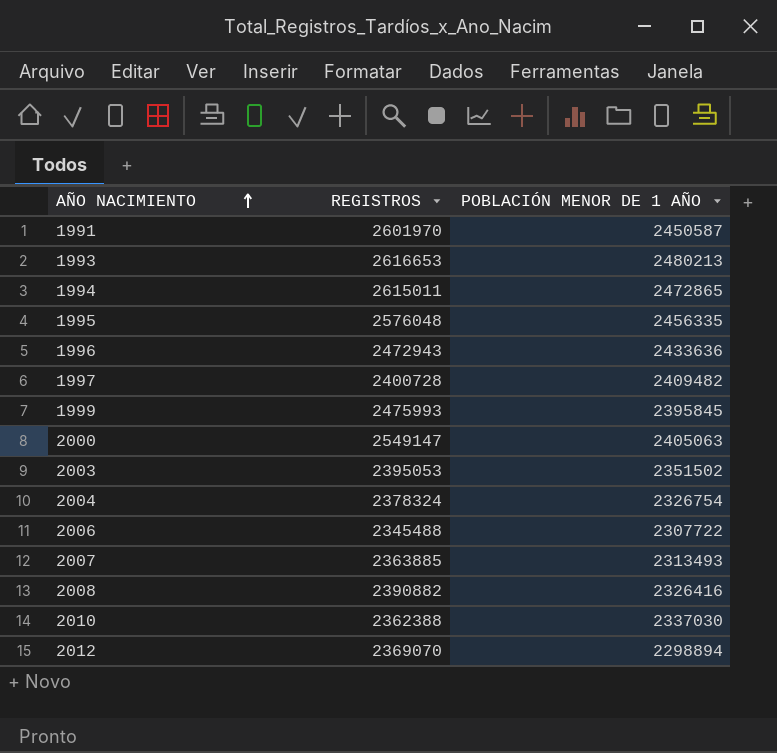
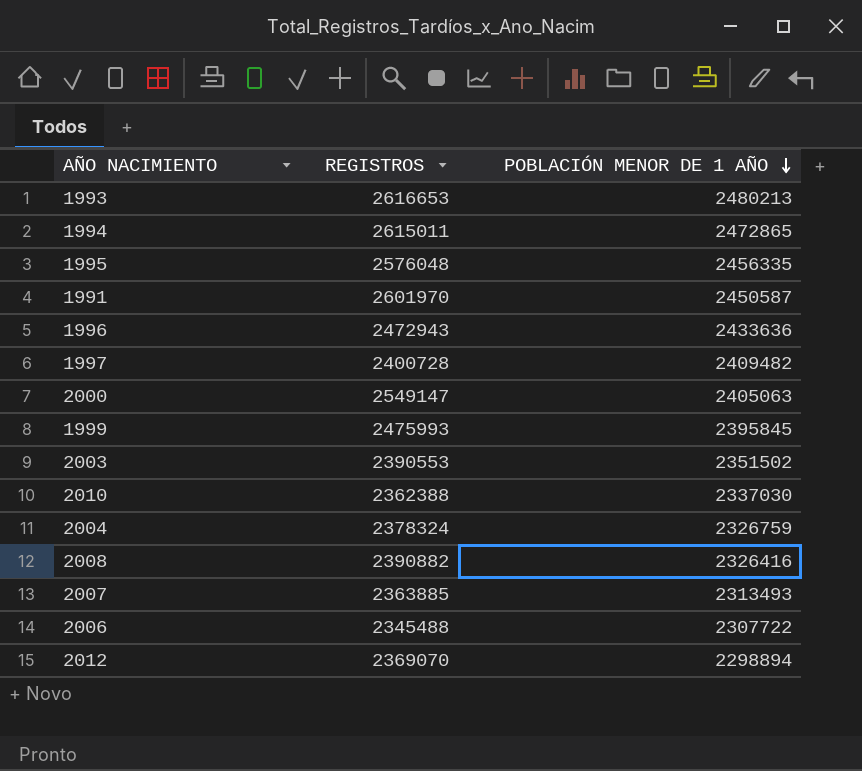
row order: AÑO NACIMIENTO ascending -> POBLACIÓN MENOR DE 1 AÑO descending
2003 | REGISTROS: 2395053 -> 2390553
2004 | POBLACIÓN MENOR DE 1 AÑO: 2326754 -> 2326759

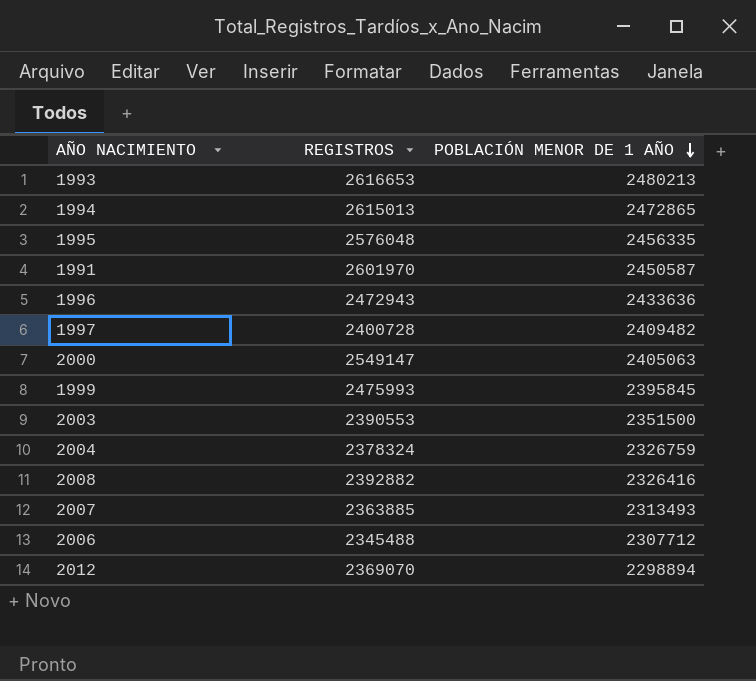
row 2010: 2362388 | 2337030 -> none
1994 | REGISTROS: 2615011 -> 2615013
2003 | POBLACIÓN MENOR DE 1 AÑO: 2351502 -> 2351500
2008 | REGISTROS: 2390882 -> 2392882
2006 | POBLACIÓN MENOR DE 1 AÑO: 2307722 -> 2307712

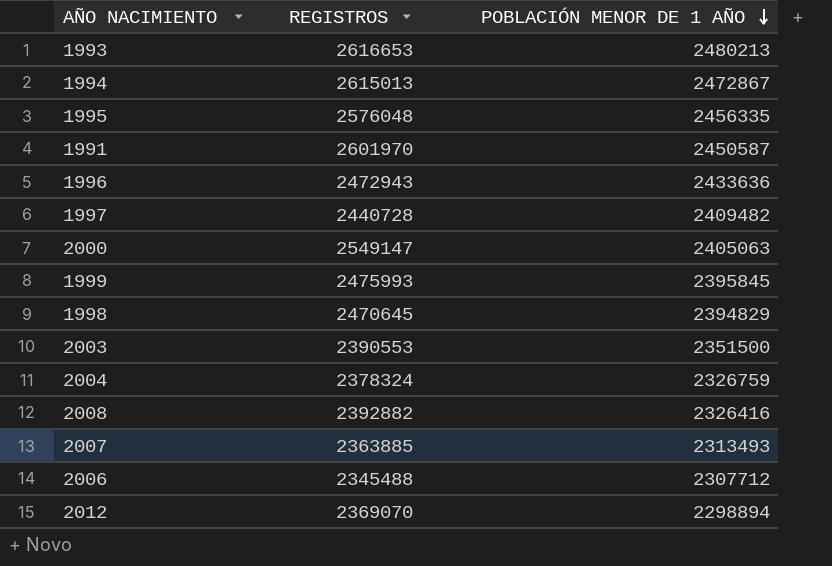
1994 | POBLACIÓN MENOR DE 1 AÑO: 2472865 -> 2472867
1997 | REGISTROS: 2400728 -> 2440728
row 1998: none -> 2470645 | 2394829

